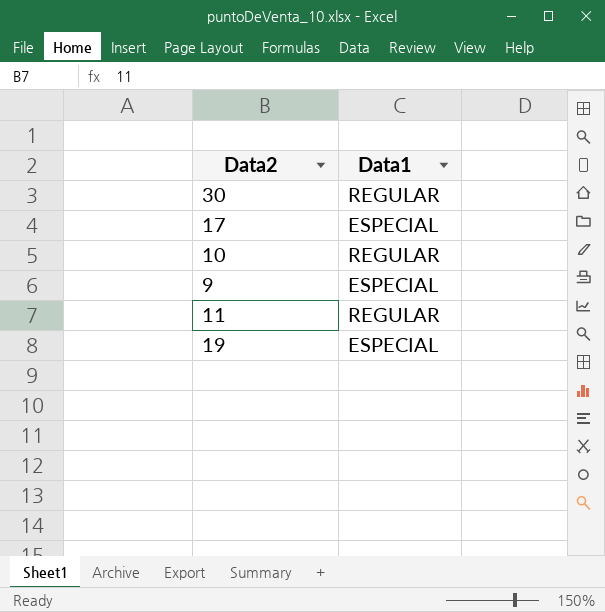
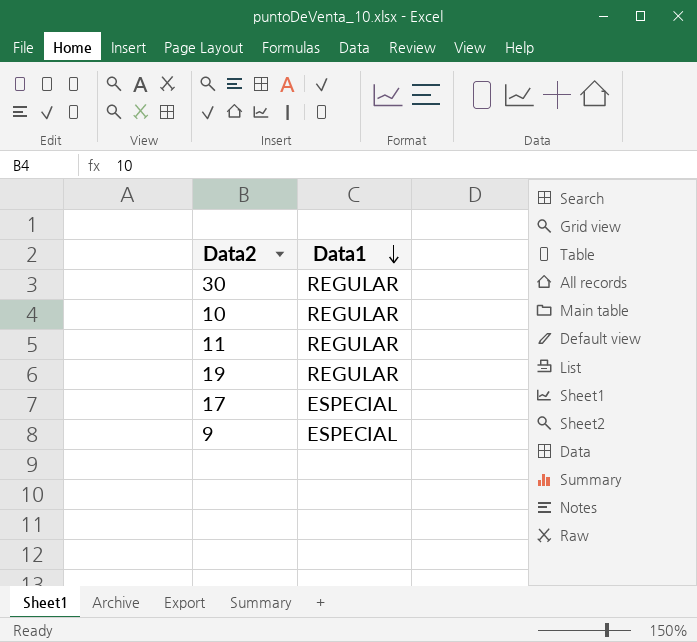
row order: none -> Data1 descending
19 | Data1: ESPECIAL -> REGULAR

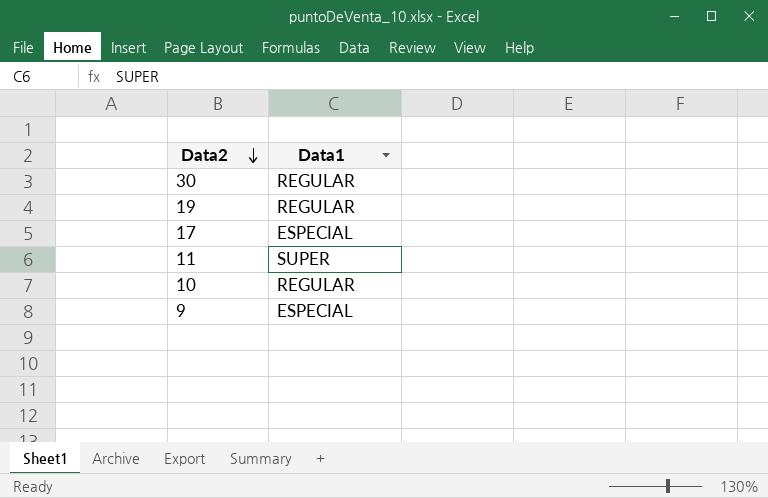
row order: Data1 descending -> Data2 descending
11 | Data1: REGULAR -> SUPER

